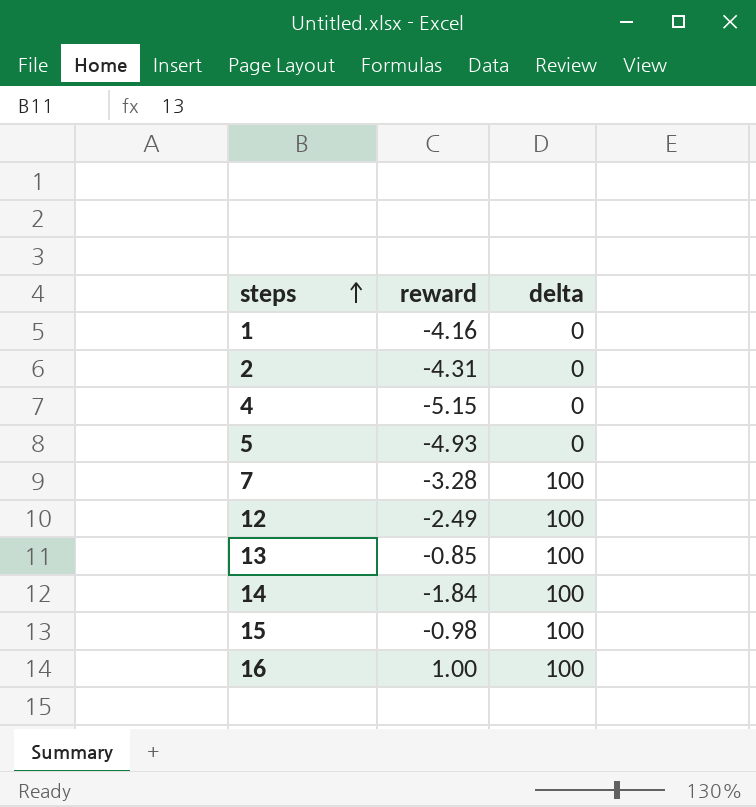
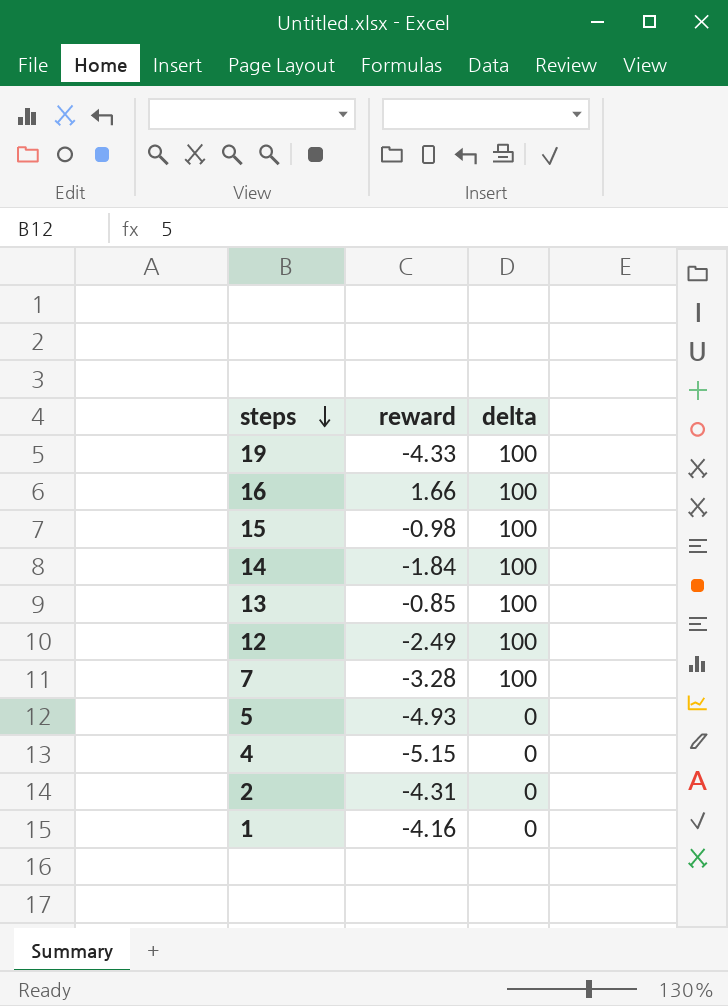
row order: steps ascending -> steps descending
row 19: none -> -4.33 | 100
16 | reward: 1.00 -> 1.66

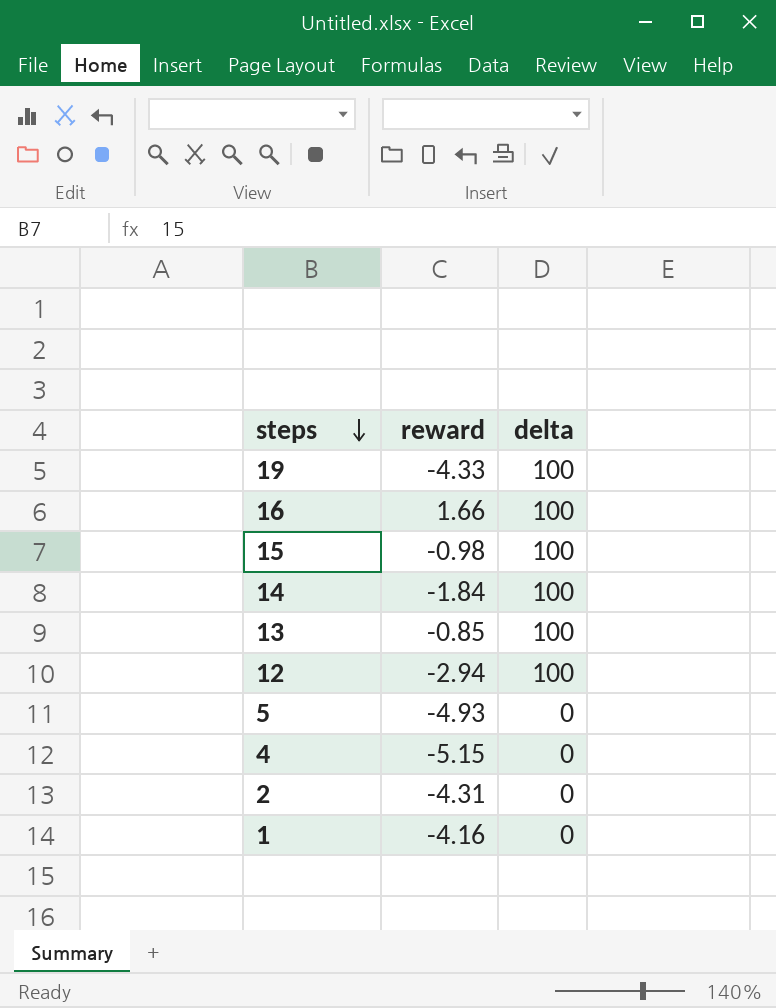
row 7: -3.28 | 100 -> none
12 | reward: -2.49 -> -2.94

